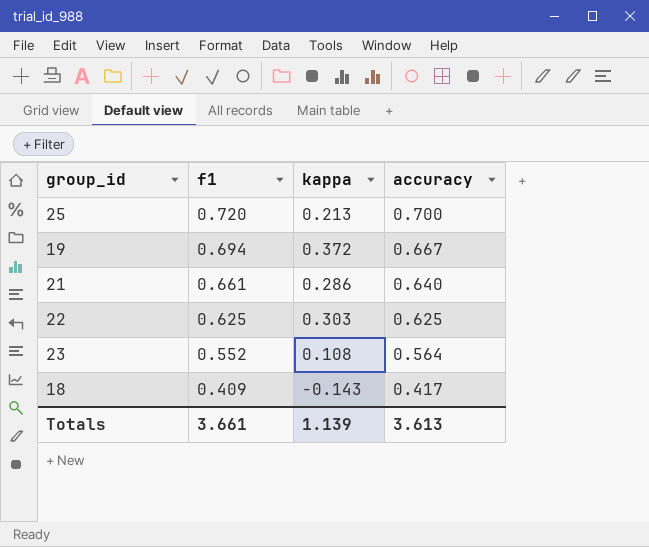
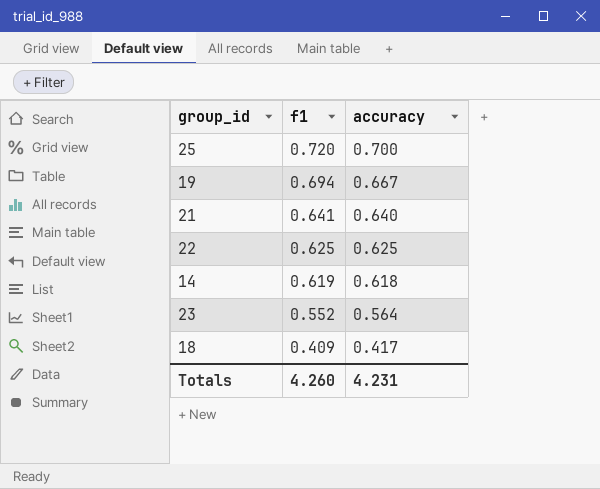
column kappa | position: 3 -> none
21 | f1: 0.661 -> 0.641
row 14: none -> 0.619 | 0.618
Totals | f1: 3.661 -> 4.260
Totals | accuracy: 3.613 -> 4.231

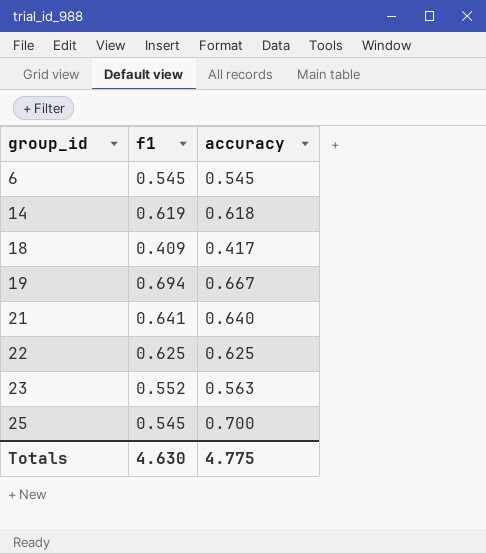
row order: f1 descending -> group_id ascending
row 6: none -> 0.545 | 0.545
23 | accuracy: 0.564 -> 0.563
25 | f1: 0.720 -> 0.545
Totals | f1: 4.260 -> 4.630
Totals | accuracy: 4.231 -> 4.775

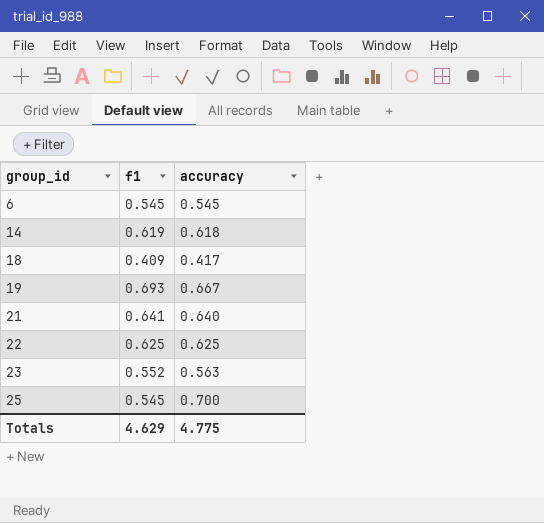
19 | f1: 0.694 -> 0.693
Totals | f1: 4.630 -> 4.629

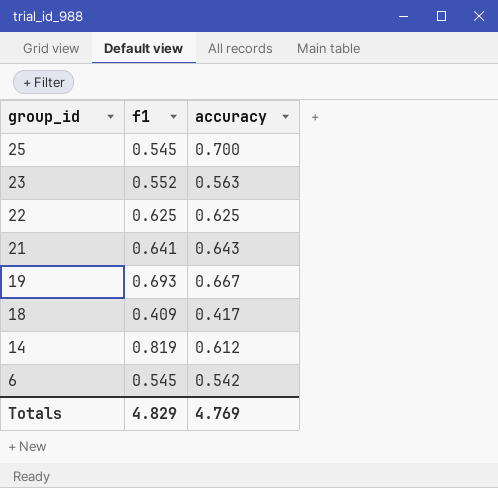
row order: group_id ascending -> group_id descending
21 | accuracy: 0.640 -> 0.643
14 | f1: 0.619 -> 0.819
14 | accuracy: 0.618 -> 0.612
6 | accuracy: 0.545 -> 0.542
Totals | f1: 4.629 -> 4.829
Totals | accuracy: 4.775 -> 4.769

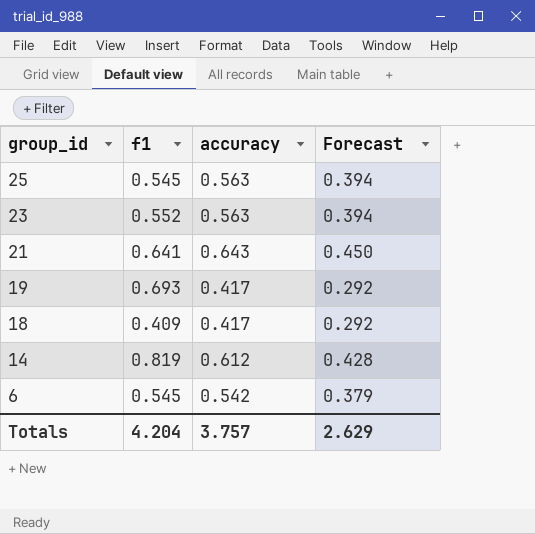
column Forecast | formula: none -> [accuracy] * 0.7
row 22: 0.625 | 0.625 -> none
25 | accuracy: 0.700 -> 0.563
19 | accuracy: 0.667 -> 0.417
Totals | f1: 4.829 -> 4.204
Totals | accuracy: 4.769 -> 3.757

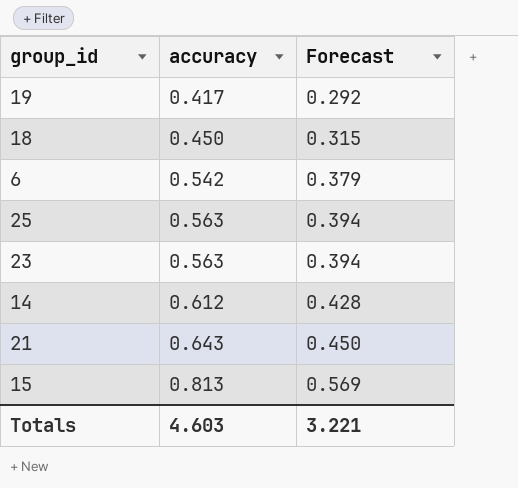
row order: group_id descending -> accuracy ascending
column f1 | position: 2 -> none
18 | accuracy: 0.417 -> 0.450
18 | Forecast: 0.292 -> 0.315
row 15: none -> 0.813 | 0.569
Totals | accuracy: 3.757 -> 4.603
Totals | Forecast: 2.629 -> 3.221

